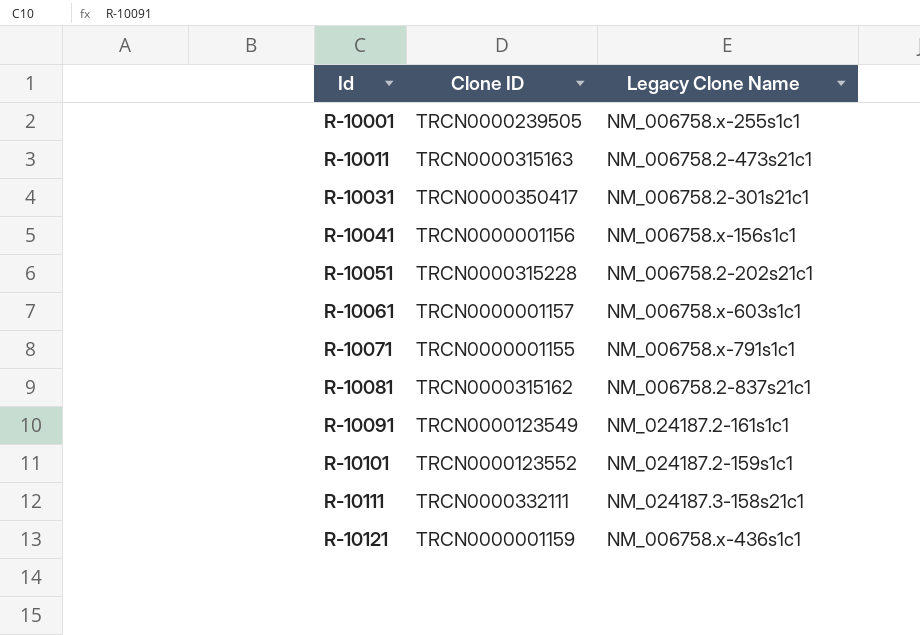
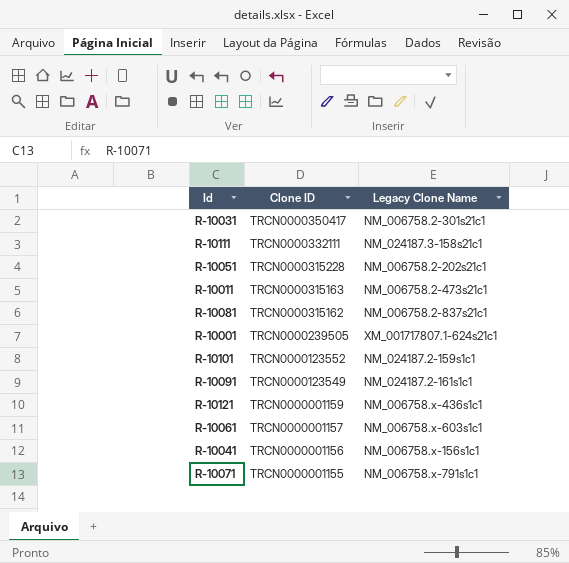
row order: Id ascending -> Clone ID descending
R-10001 | Legacy Clone Name: NM_006758.x-255s1c1 -> XM_001717807.1-624s21c1

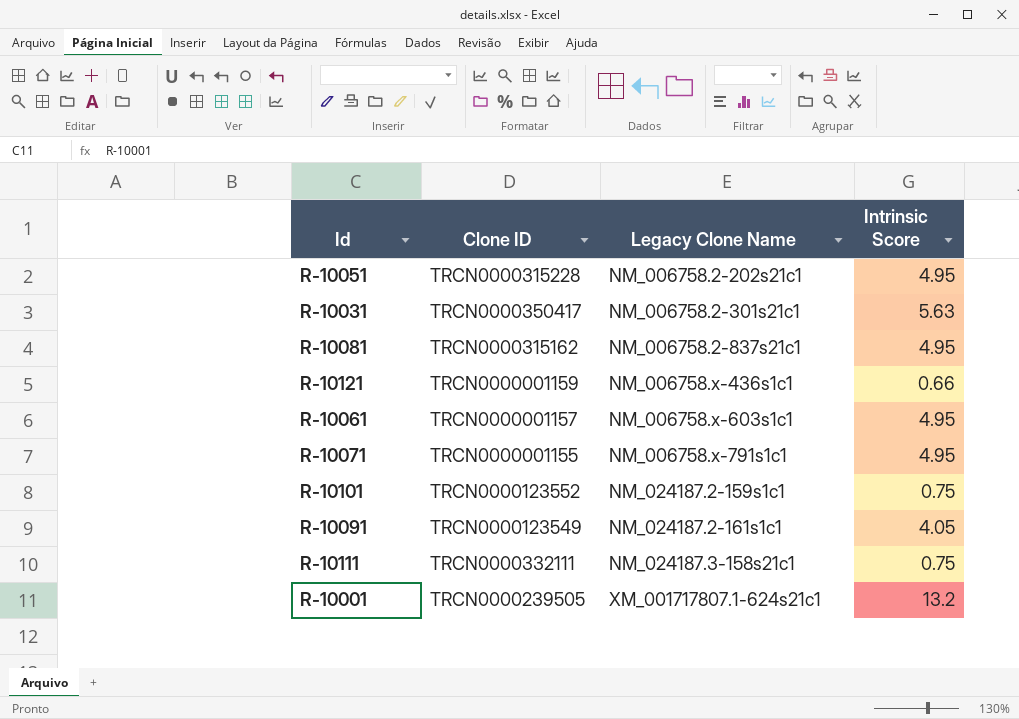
row order: Clone ID descending -> Legacy Clone Name ascending
column Intrinsic Score | position: none -> 4
row R-10011: TRCN0000315163 | NM_006758.2-473s21c1 -> none
row R-10041: TRCN0000001156 | NM_006758.x-156s1c1 -> none

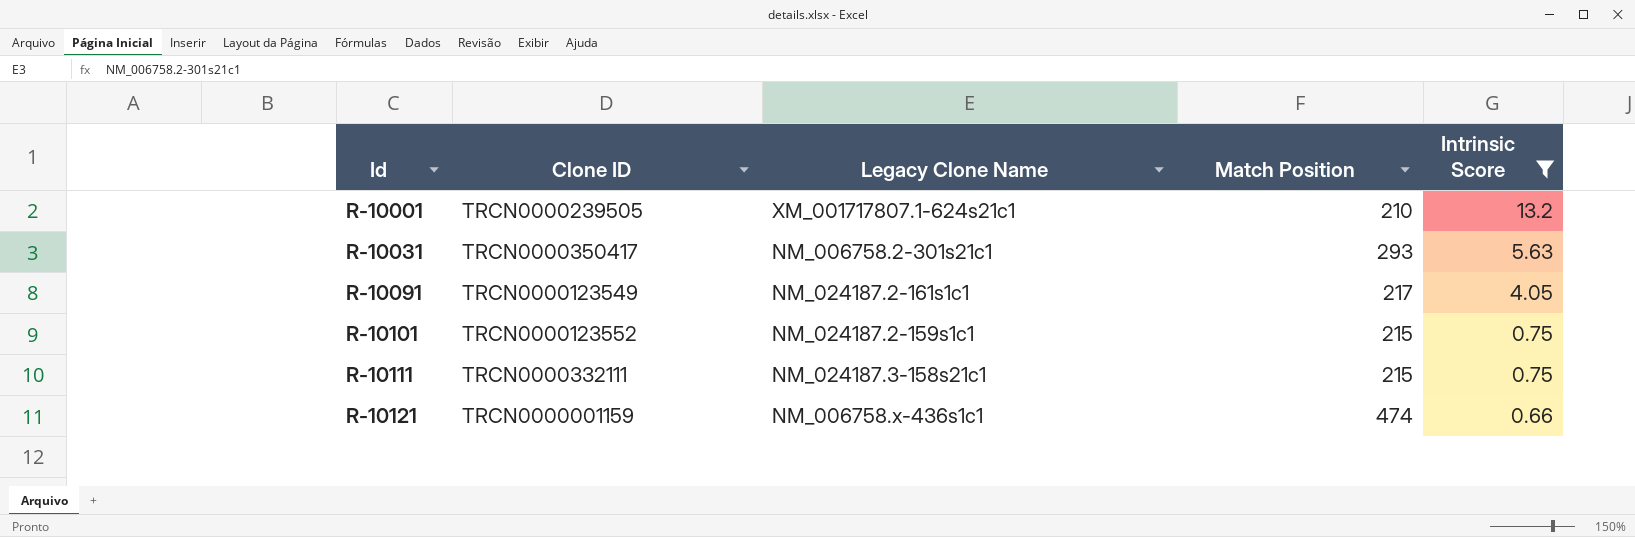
filter: none -> Intrinsic Score != 4.95
row order: Legacy Clone Name ascending -> Id ascending
column Match Position | position: none -> 4

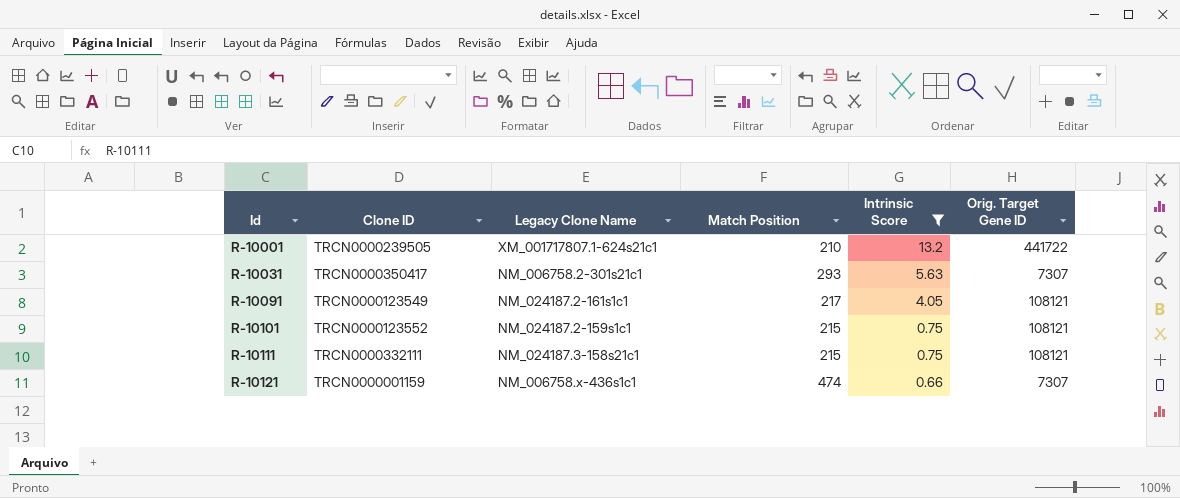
column Orig. Target Gene ID | position: none -> 6

